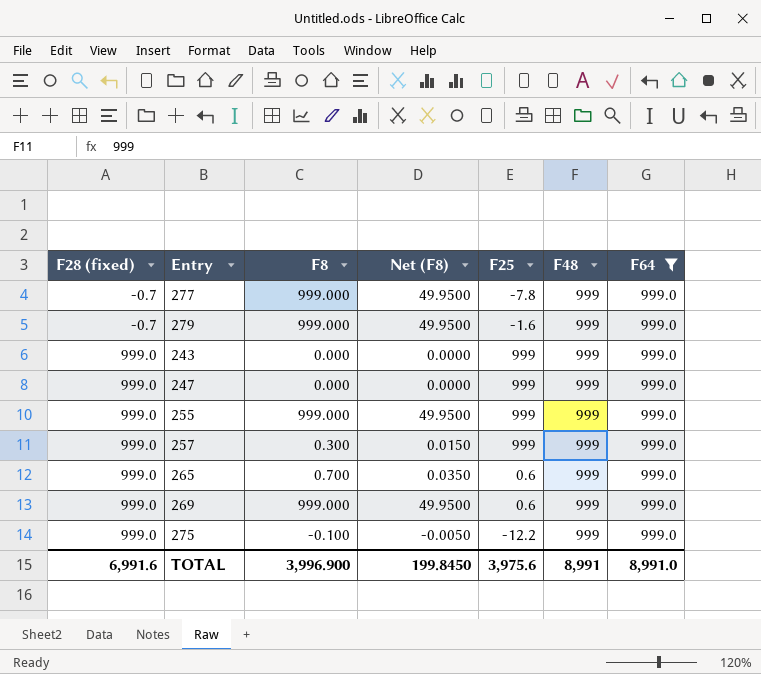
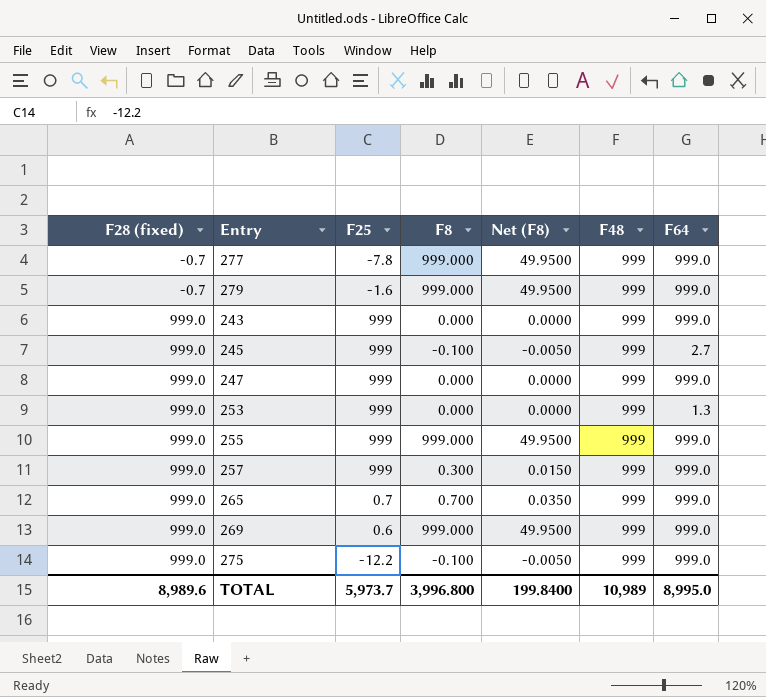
filter: F64 = 999.0 -> none
column F25 | position: 5 -> 3
265 | F25: 0.6 -> 0.7
TOTAL | F28 (fixed): 6,991.6 -> 8,989.6
TOTAL | F25: 3,975.6 -> 5,973.7
TOTAL | F8: 3,996.900 -> 3,996.800
TOTAL | Net (F8): 199.8450 -> 199.8400
TOTAL | F48: 8,991 -> 10,989
TOTAL | F64: 8,991.0 -> 8,995.0

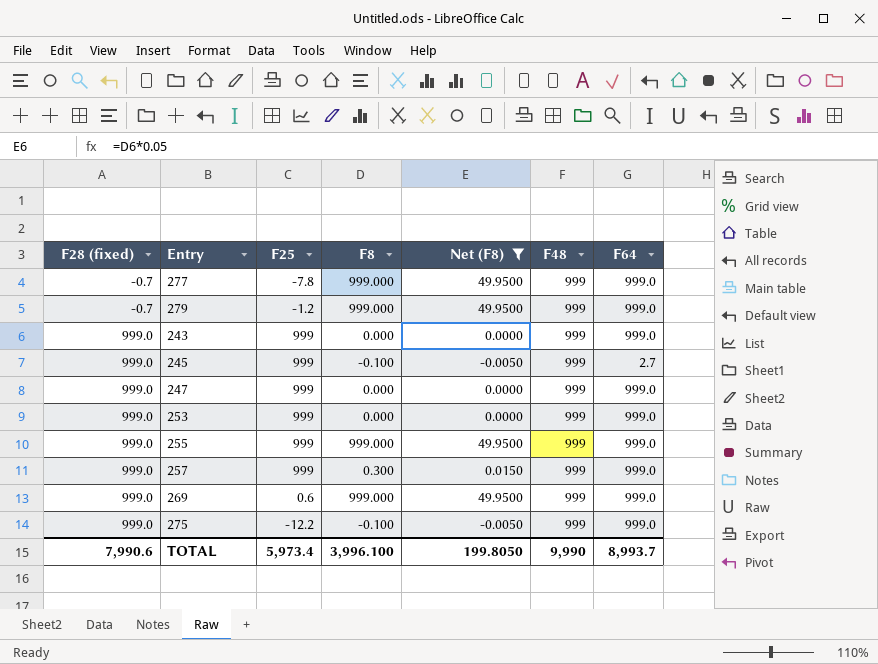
filter: none -> Net (F8) != 0.0350
279 | F25: -1.6 -> -1.2
253 | F64: 1.3 -> 999.0
TOTAL | F28 (fixed): 8,989.6 -> 7,990.6
TOTAL | F25: 5,973.7 -> 5,973.4
TOTAL | F8: 3,996.800 -> 3,996.100
TOTAL | Net (F8): 199.8400 -> 199.8050
TOTAL | F48: 10,989 -> 9,990
TOTAL | F64: 8,995.0 -> 8,993.7

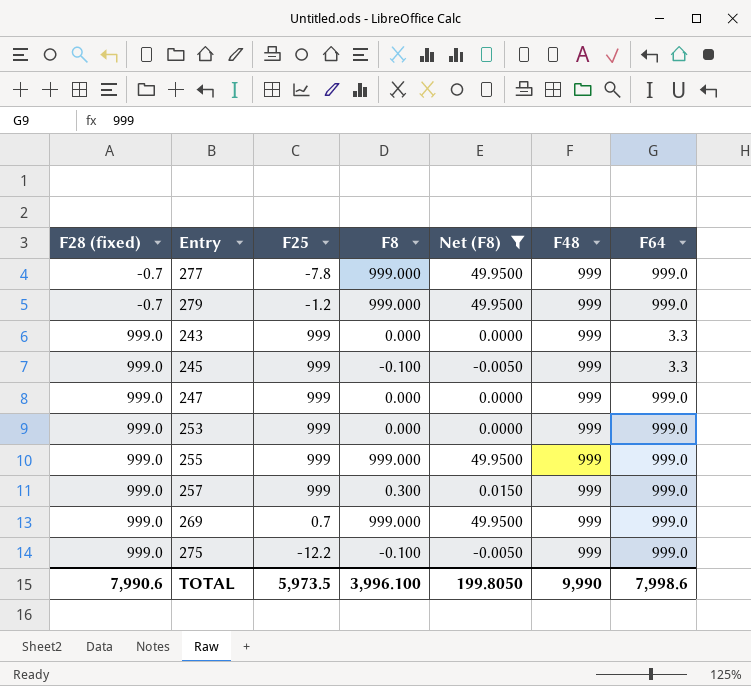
243 | F64: 999.0 -> 3.3
245 | F64: 2.7 -> 3.3
269 | F25: 0.6 -> 0.7
TOTAL | F25: 5,973.4 -> 5,973.5
TOTAL | F64: 8,993.7 -> 7,998.6

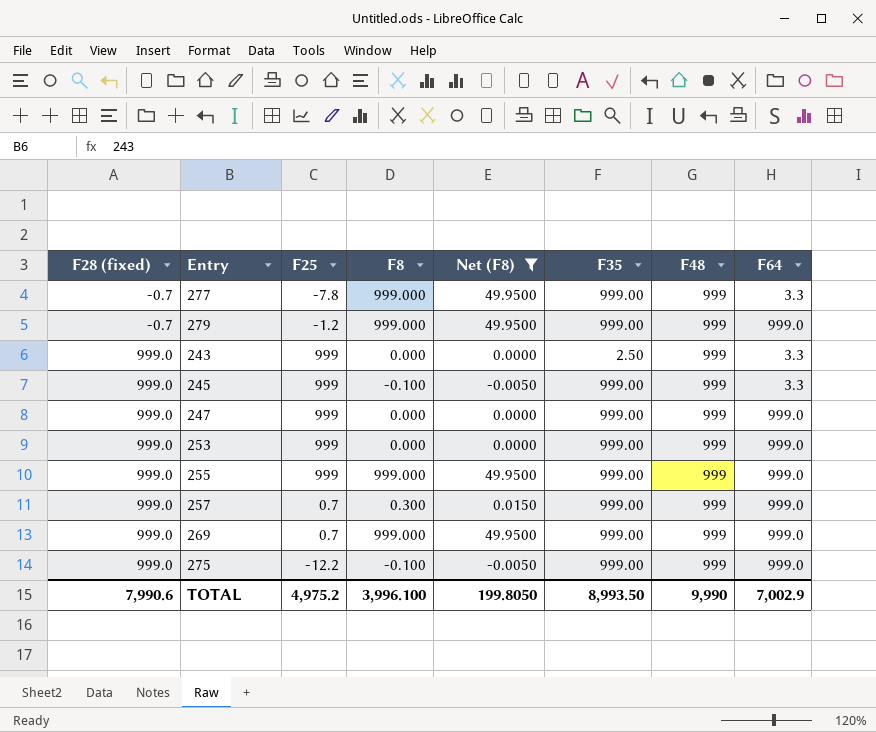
column F35 | position: none -> 6
277 | F64: 999.0 -> 3.3
257 | F25: 999 -> 0.7
TOTAL | F25: 5,973.5 -> 4,975.2
TOTAL | F64: 7,998.6 -> 7,002.9

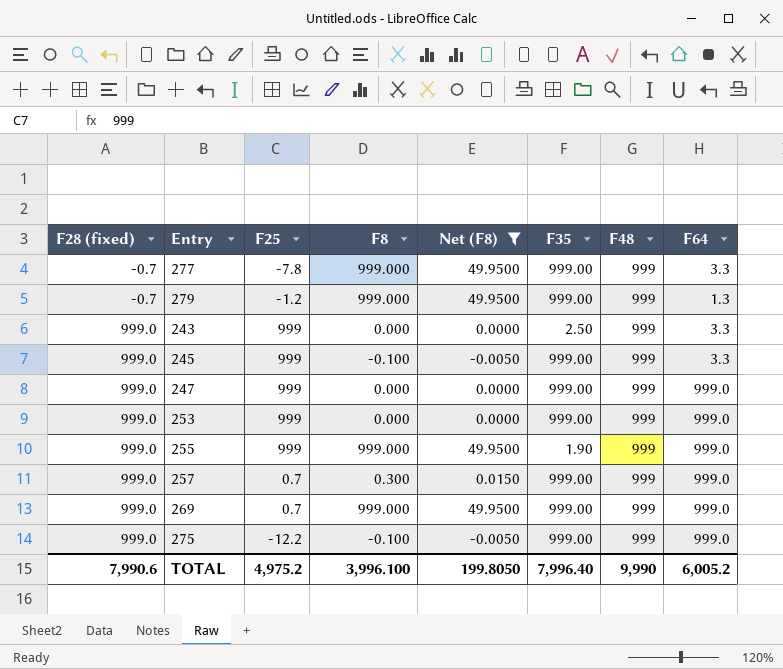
279 | F64: 999.0 -> 1.3
255 | F35: 999.00 -> 1.90
TOTAL | F35: 8,993.50 -> 7,996.40
TOTAL | F64: 7,002.9 -> 6,005.2

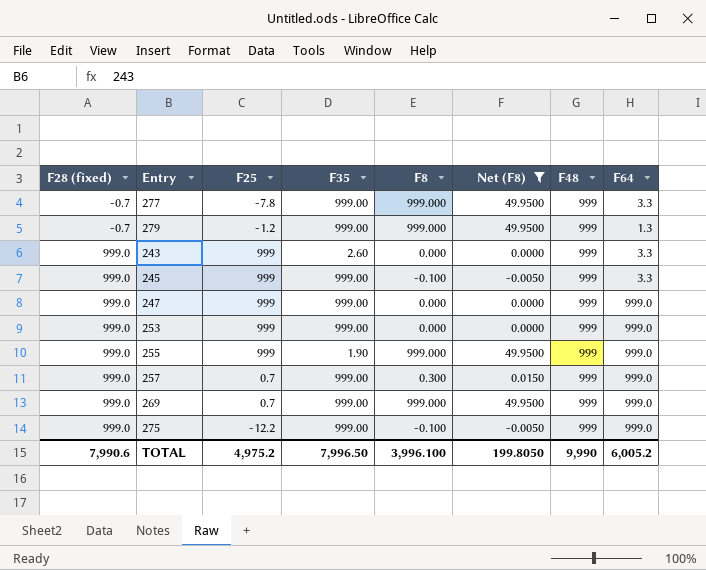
column F35 | position: 6 -> 4
243 | F35: 2.50 -> 2.60
TOTAL | F35: 7,996.40 -> 7,996.50

